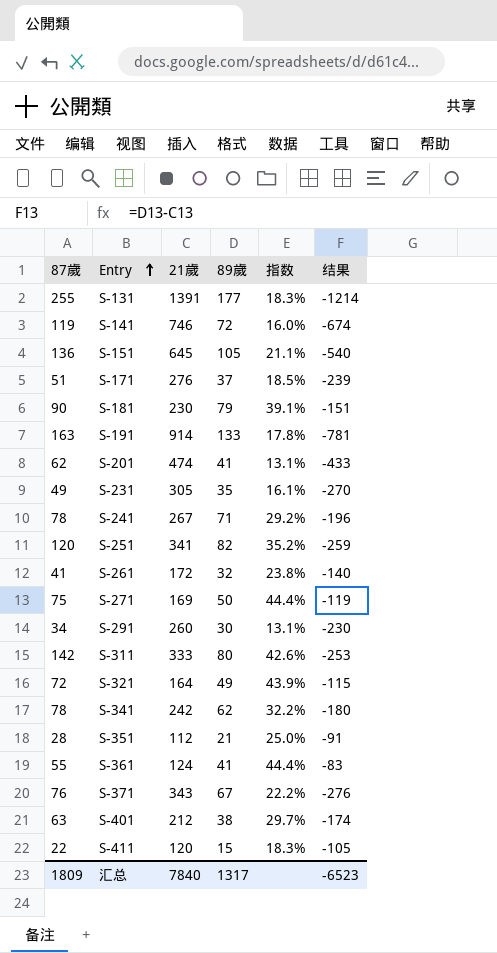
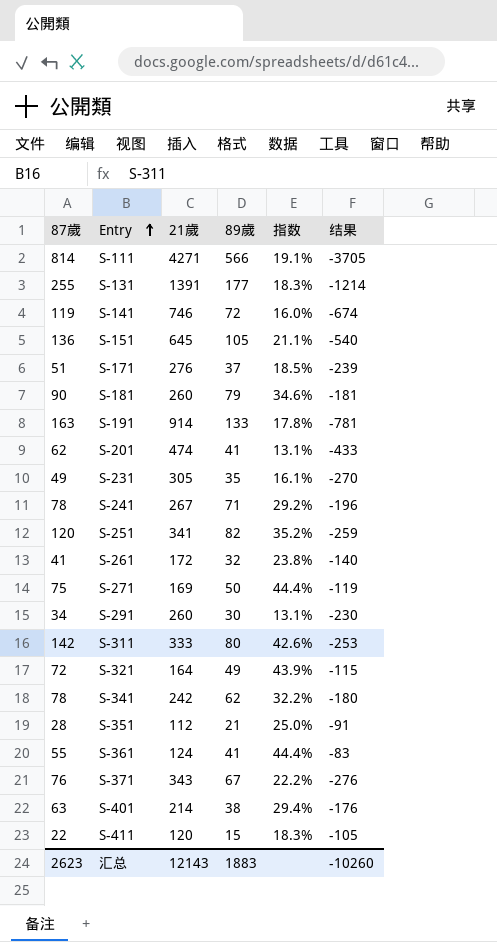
row S-111: none -> 814 | 4271 | 566 | 19.1% | -3705
S-181 | 21歲: 230 -> 260
S-181 | 指数: 39.1% -> 34.6%
S-181 | 结果: -151 -> -181
S-401 | 21歲: 212 -> 214
S-401 | 指数: 29.7% -> 29.4%
S-401 | 结果: -174 -> -176
汇总 | 87歲: 1809 -> 2623
汇总 | 21歲: 7840 -> 12143
汇总 | 89歲: 1317 -> 1883
汇总 | 结果: -6523 -> -10260

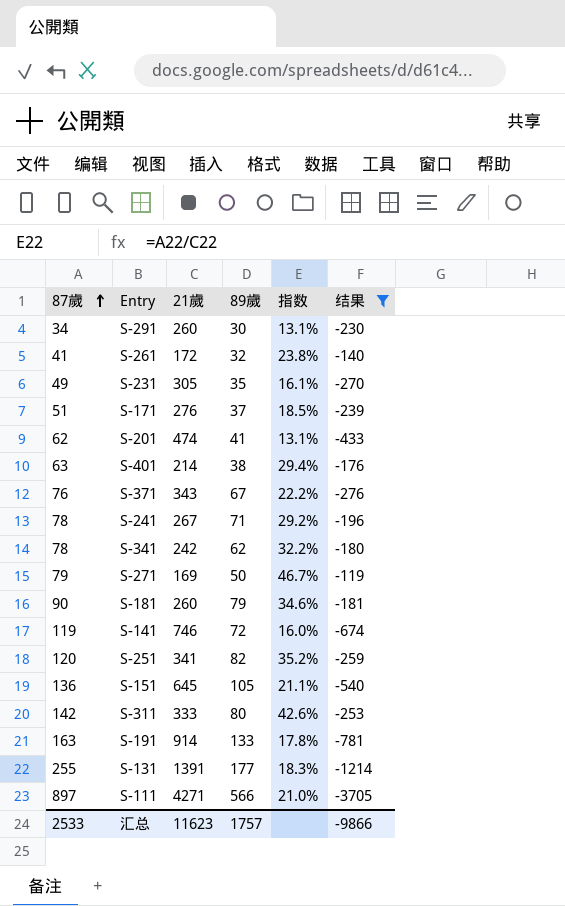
filter: none -> 结果 <= -119
row order: Entry ascending -> 87歲 ascending
S-271 | 87歲: 75 -> 79
S-271 | 指数: 44.4% -> 46.7%
S-111 | 87歲: 814 -> 897
S-111 | 指数: 19.1% -> 21.0%
汇总 | 87歲: 2623 -> 2533
汇总 | 21歲: 12143 -> 11623
汇总 | 89歲: 1883 -> 1757
汇总 | 结果: -10260 -> -9866

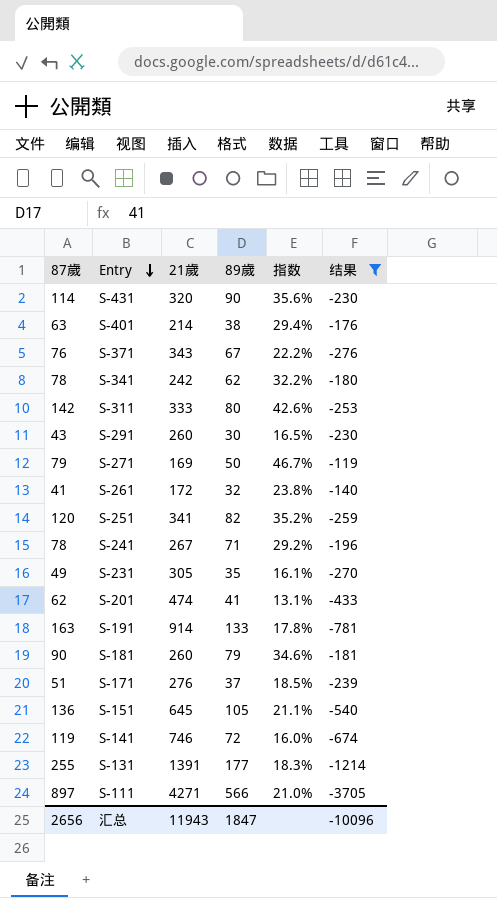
row order: 87歲 ascending -> Entry descending
row S-431: none -> 114 | 320 | 90 | 35.6% | -230
S-291 | 87歲: 34 -> 43
S-291 | 指数: 13.1% -> 16.5%
汇总 | 87歲: 2533 -> 2656
汇总 | 21歲: 11623 -> 11943
汇总 | 89歲: 1757 -> 1847
汇总 | 结果: -9866 -> -10096

